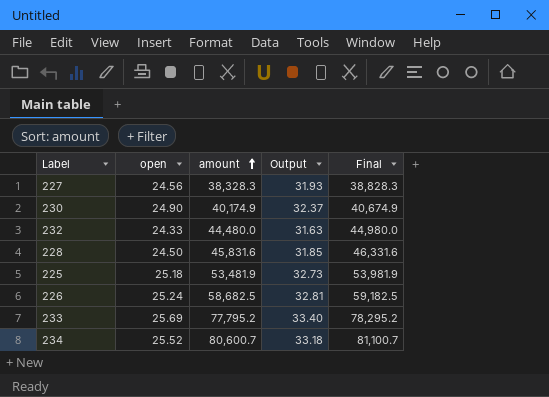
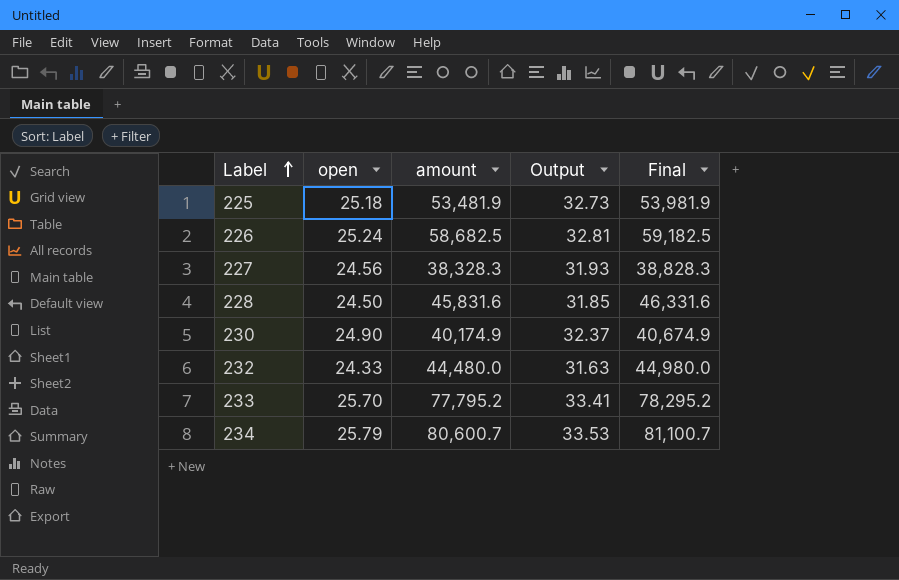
row order: amount ascending -> Label ascending
233 | open: 25.69 -> 25.70
233 | Output: 33.40 -> 33.41
234 | open: 25.52 -> 25.79
234 | Output: 33.18 -> 33.53

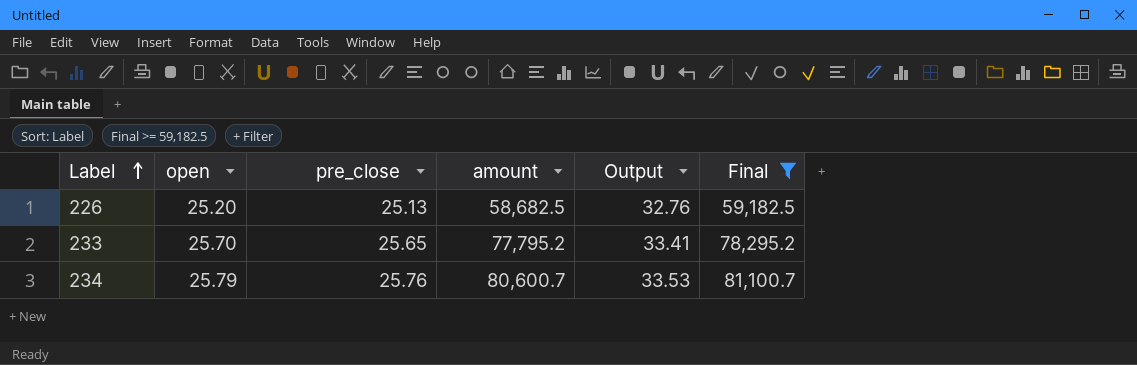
filter: none -> Final >= 59,182.5
column pre_close | position: none -> 3
226 | open: 25.24 -> 25.20
226 | Output: 32.81 -> 32.76

